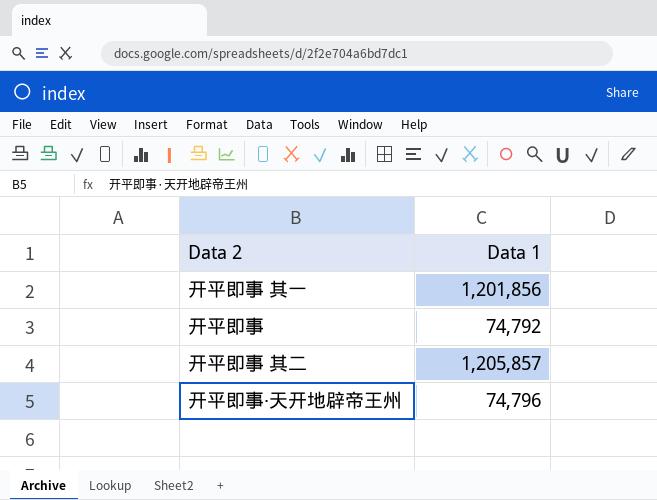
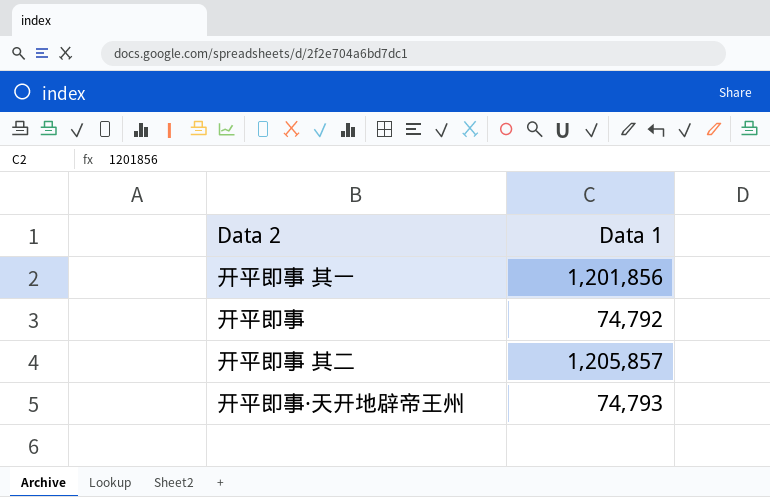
开平即事·天开地辟帝王州 | Data 1: 74,796 -> 74,793

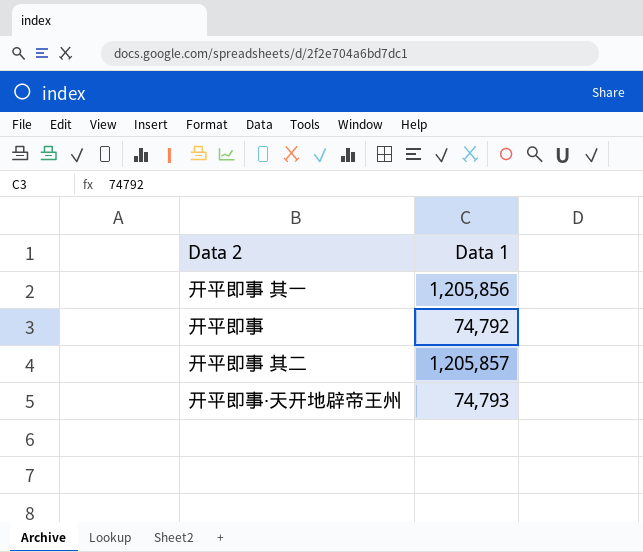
开平即事 其一 | Data 1: 1,201,856 -> 1,205,856

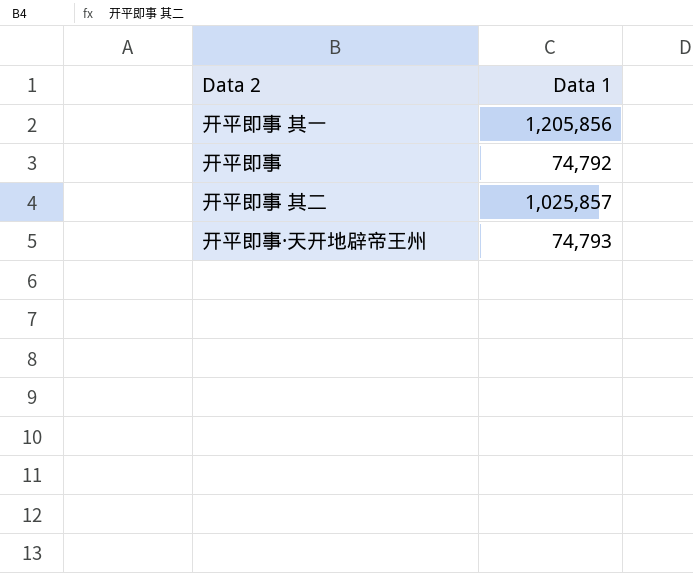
开平即事 其二 | Data 1: 1,205,857 -> 1,025,857

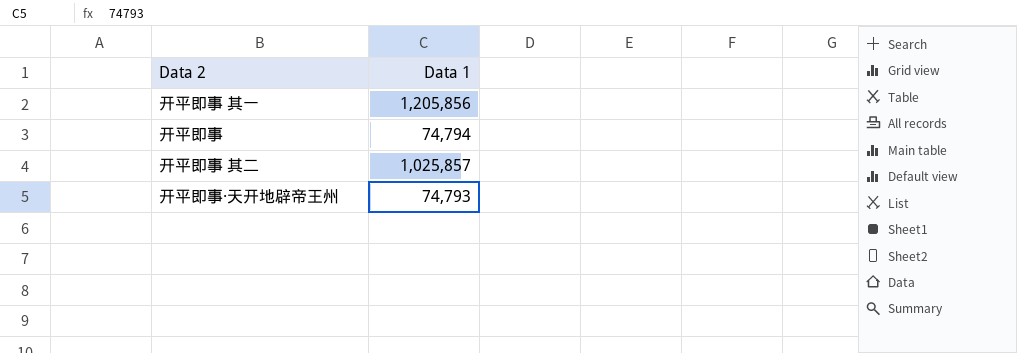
开平即事 | Data 1: 74,792 -> 74,794

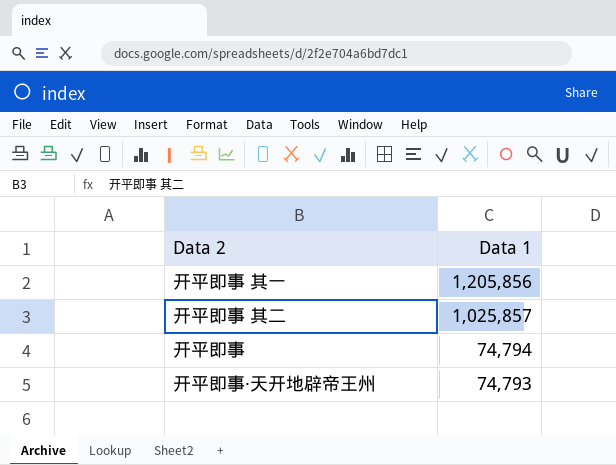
row order: none -> Data 1 descending

